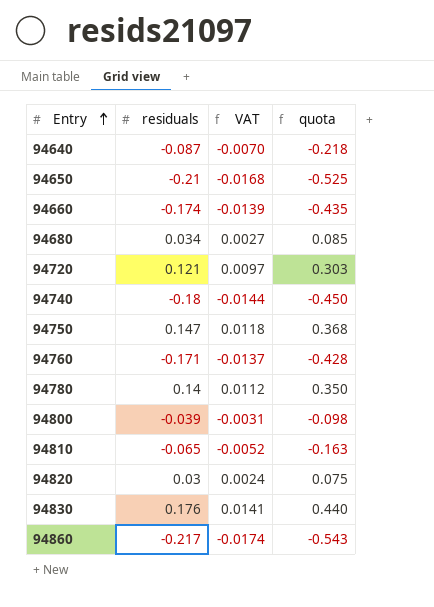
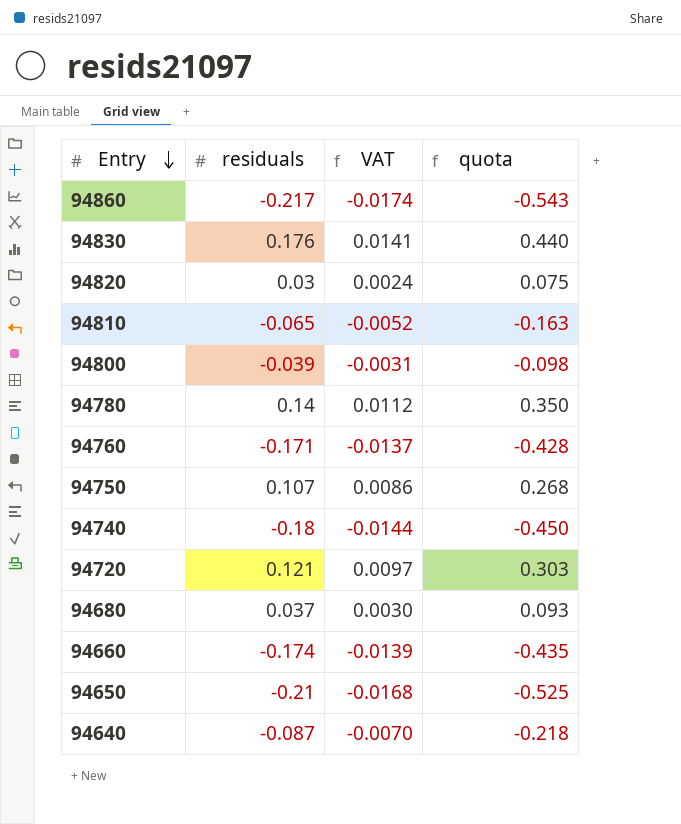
row order: Entry ascending -> Entry descending
94750 | residuals: 0.147 -> 0.107
94750 | VAT: 0.0118 -> 0.0086
94750 | quota: 0.368 -> 0.268
94680 | residuals: 0.034 -> 0.037
94680 | VAT: 0.0027 -> 0.0030
94680 | quota: 0.085 -> 0.093

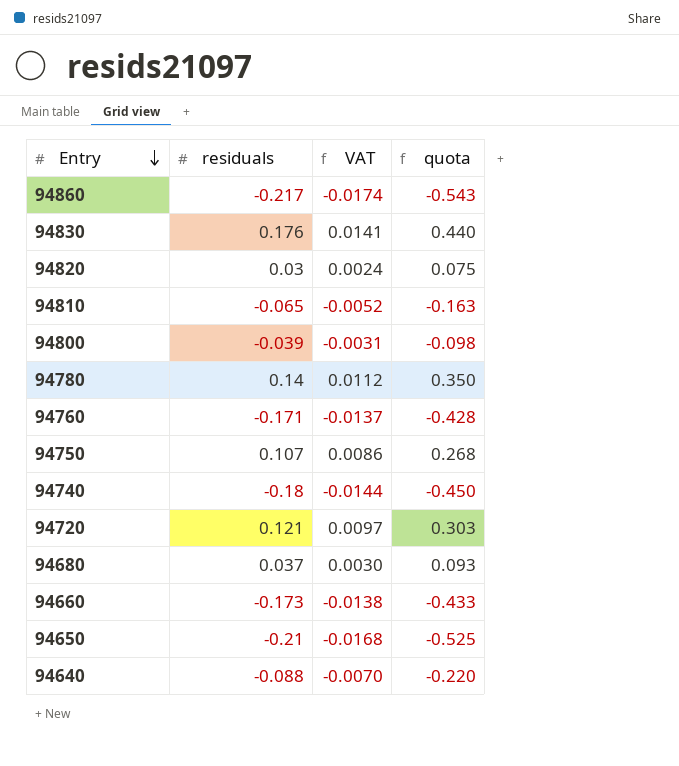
94660 | residuals: -0.174 -> -0.173
94660 | VAT: -0.0139 -> -0.0138
94660 | quota: -0.435 -> -0.433
94640 | residuals: -0.087 -> -0.088
94640 | quota: -0.218 -> -0.220

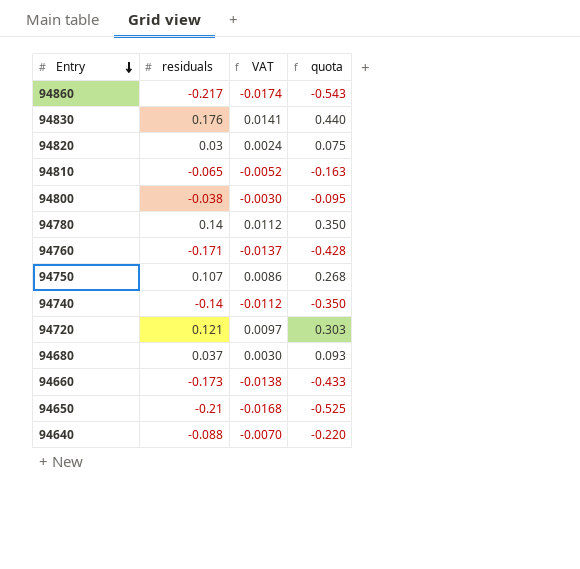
94800 | residuals: -0.039 -> -0.038
94800 | VAT: -0.0031 -> -0.0030
94800 | quota: -0.098 -> -0.095
94740 | residuals: -0.18 -> -0.14
94740 | VAT: -0.0144 -> -0.0112
94740 | quota: -0.450 -> -0.350

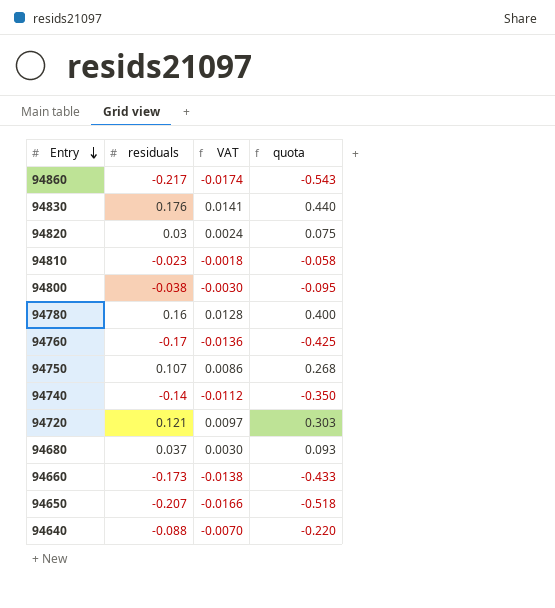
94810 | residuals: -0.065 -> -0.023
94810 | VAT: -0.0052 -> -0.0018
94810 | quota: -0.163 -> -0.058
94780 | residuals: 0.14 -> 0.16
94780 | VAT: 0.0112 -> 0.0128
94780 | quota: 0.350 -> 0.400
94760 | residuals: -0.171 -> -0.17
94760 | VAT: -0.0137 -> -0.0136
94760 | quota: -0.428 -> -0.425
94650 | residuals: -0.21 -> -0.207
94650 | VAT: -0.0168 -> -0.0166
94650 | quota: -0.525 -> -0.518

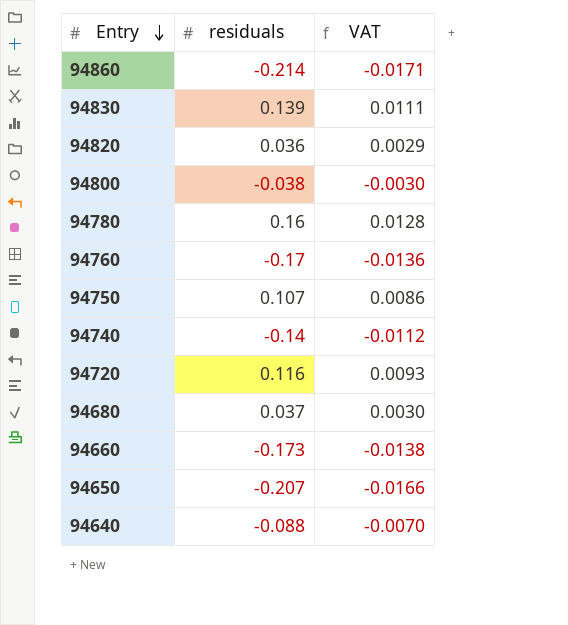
column quota | formula: [residuals] * 2.5 -> none
row 94810: -0.023 | -0.0018 | -0.058 -> none
94860 | residuals: -0.217 -> -0.214
94860 | VAT: -0.0174 -> -0.0171
94830 | residuals: 0.176 -> 0.139
94830 | VAT: 0.0141 -> 0.0111
94820 | residuals: 0.03 -> 0.036
94820 | VAT: 0.0024 -> 0.0029
94720 | residuals: 0.121 -> 0.116
94720 | VAT: 0.0097 -> 0.0093

